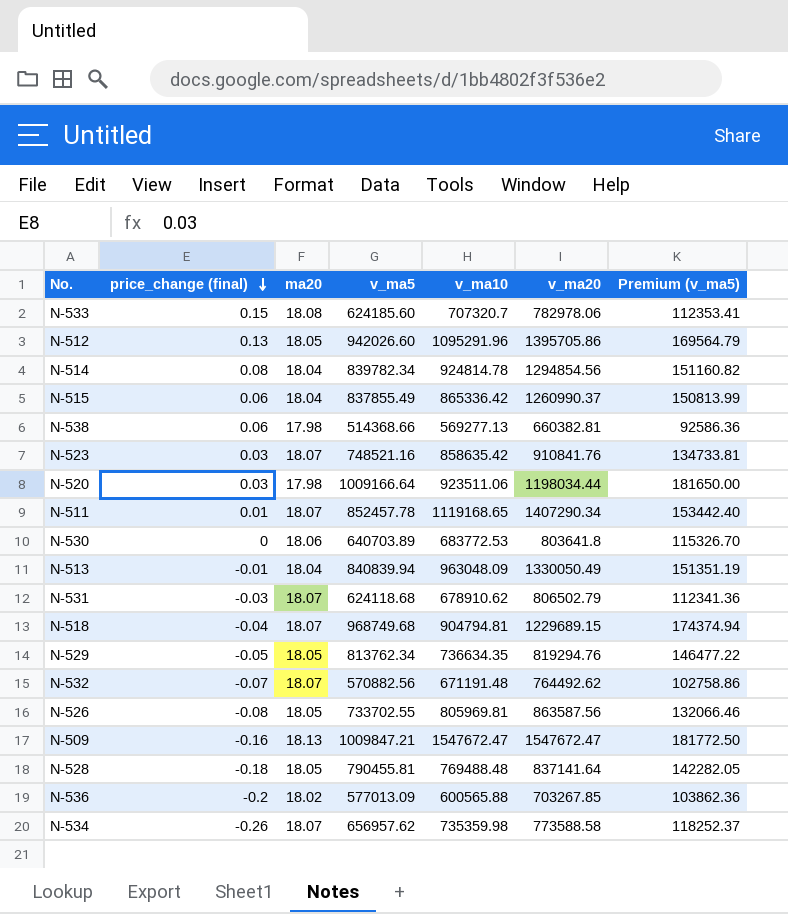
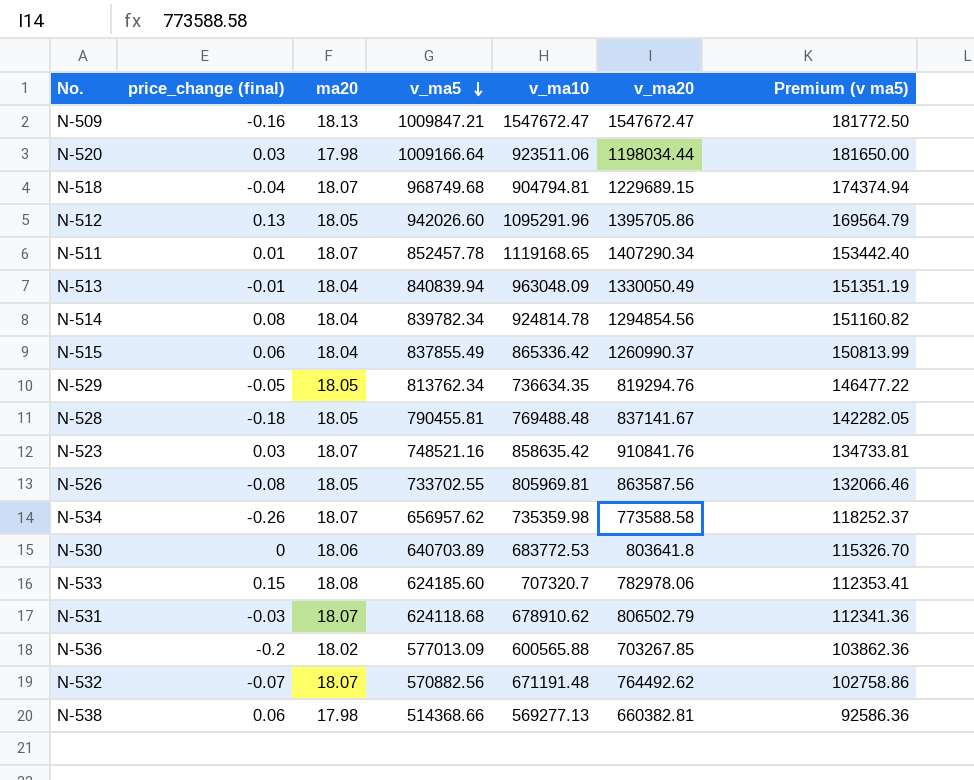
row order: price_change (final) descending -> v_ma5 descending
column name: Premium (v_ma5) -> Premium (v ma5)
N-528 | v_ma20: 837141.64 -> 837141.67

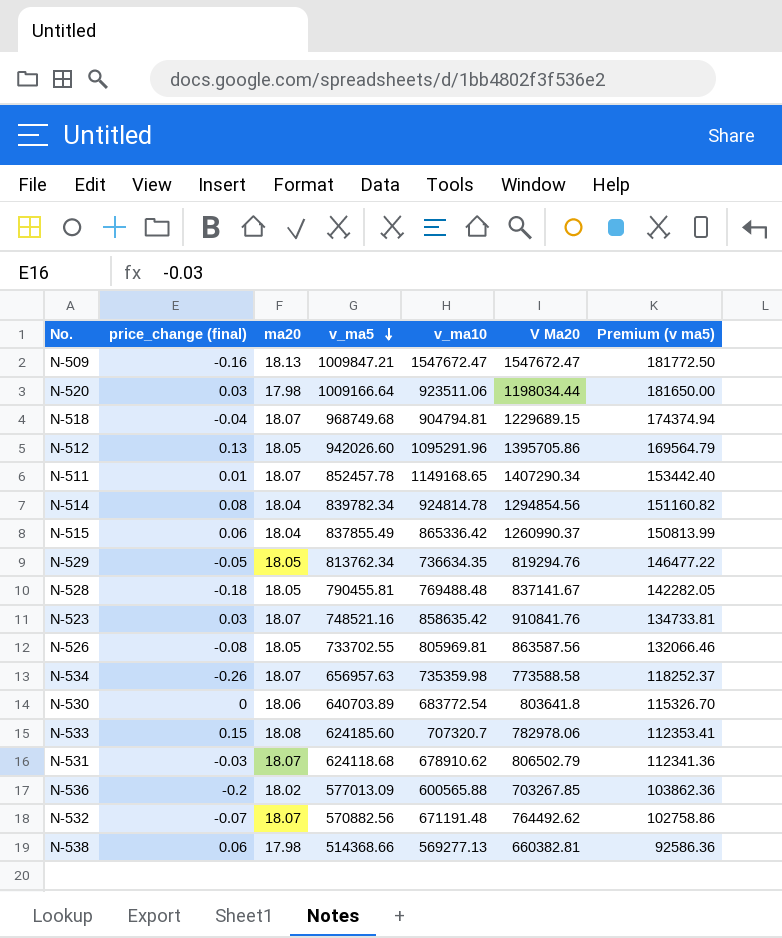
column name: v_ma20 -> V Ma20
row N-513: -0.01 | 18.04 | 840839.94 | 963048.09 | 1330050.49 | 151351.19 -> none
N-511 | v_ma10: 1119168.65 -> 1149168.65
N-534 | v_ma5: 656957.62 -> 656957.63
N-530 | v_ma10: 683772.53 -> 683772.54

